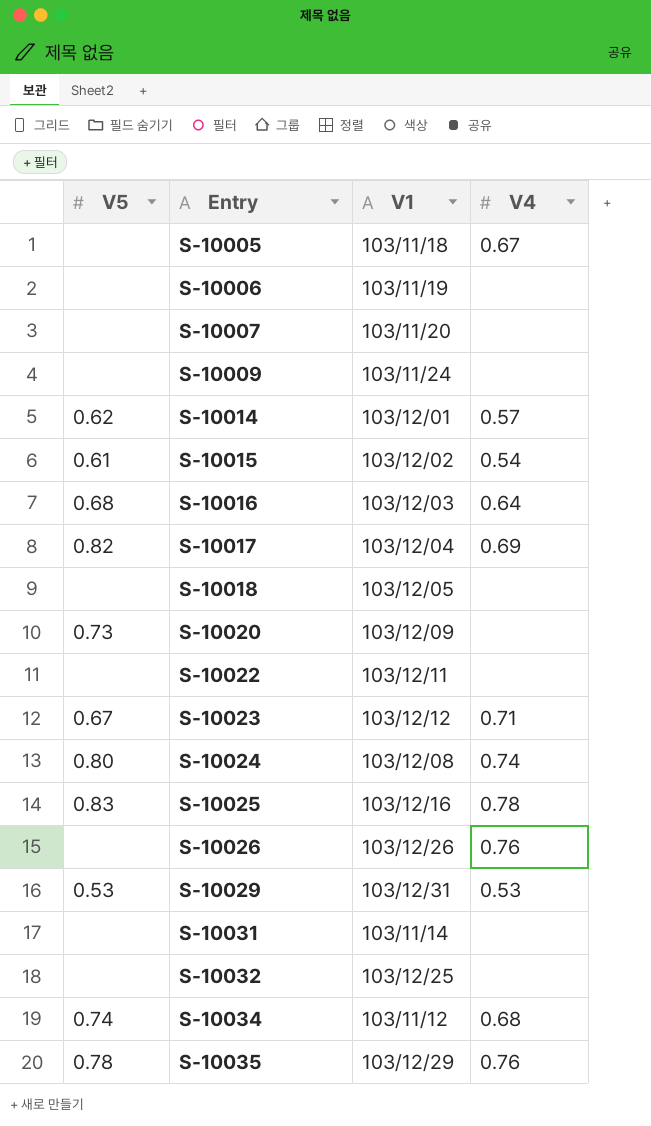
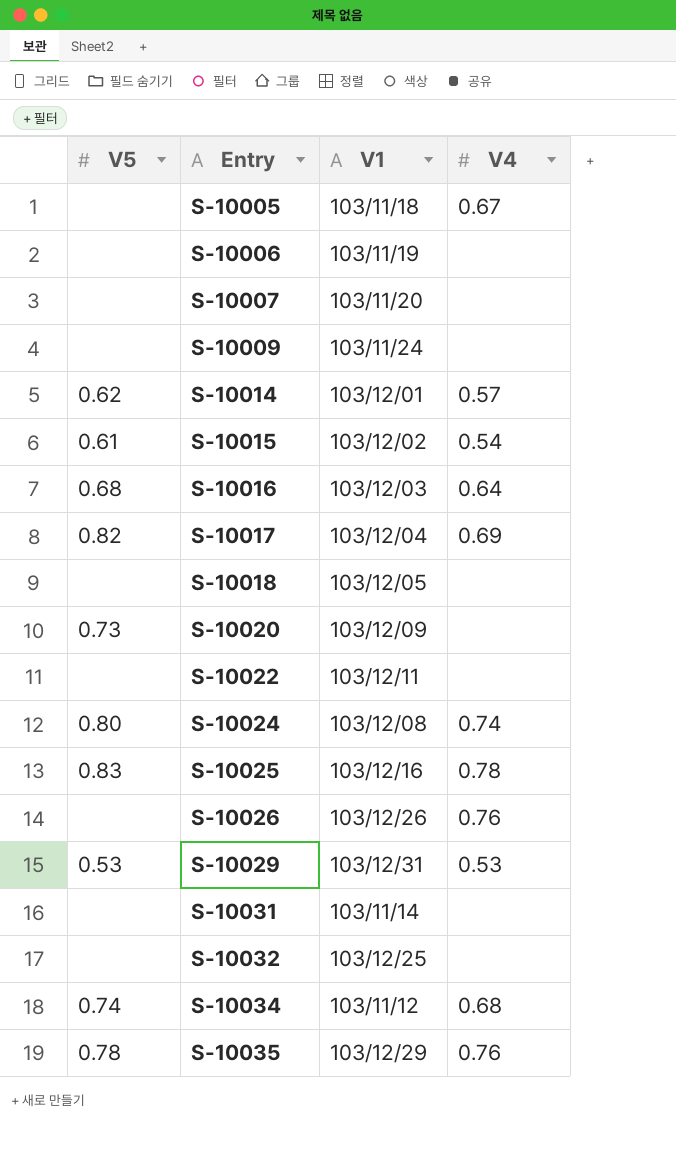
row S-10023: 0.67 | 103/12/12 | 0.71 -> none

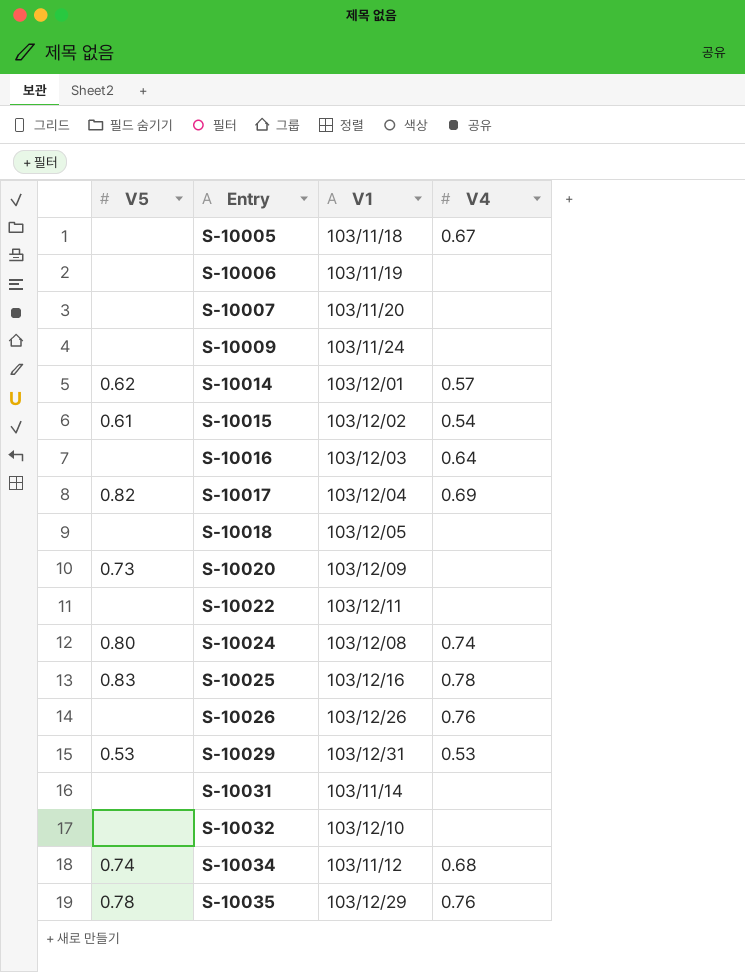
S-10016 | V5: 0.68 -> none
S-10032 | V1: 103/12/25 -> 103/12/10

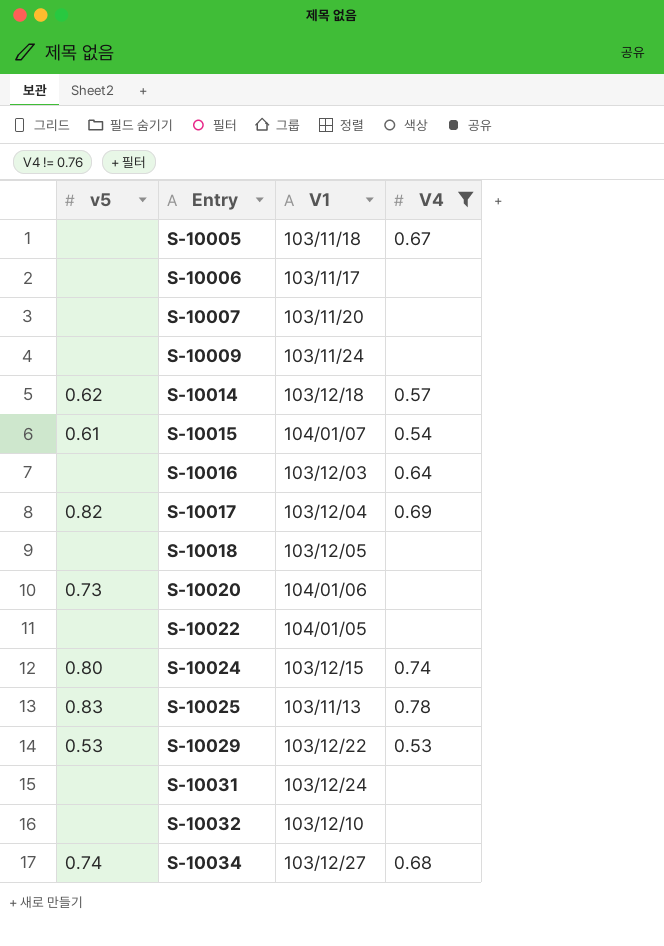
filter: none -> V4 != 0.76
column name: V5 -> v5
S-10006 | V1: 103/11/19 -> 103/11/17
S-10014 | V1: 103/12/01 -> 103/12/18
S-10015 | V1: 103/12/02 -> 104/01/07
S-10020 | V1: 103/12/09 -> 104/01/06
S-10022 | V1: 103/12/11 -> 104/01/05
S-10024 | V1: 103/12/08 -> 103/12/15
S-10025 | V1: 103/12/16 -> 103/11/13
S-10029 | V1: 103/12/31 -> 103/12/22
S-10031 | V1: 103/11/14 -> 103/12/24
S-10034 | V1: 103/11/12 -> 103/12/27

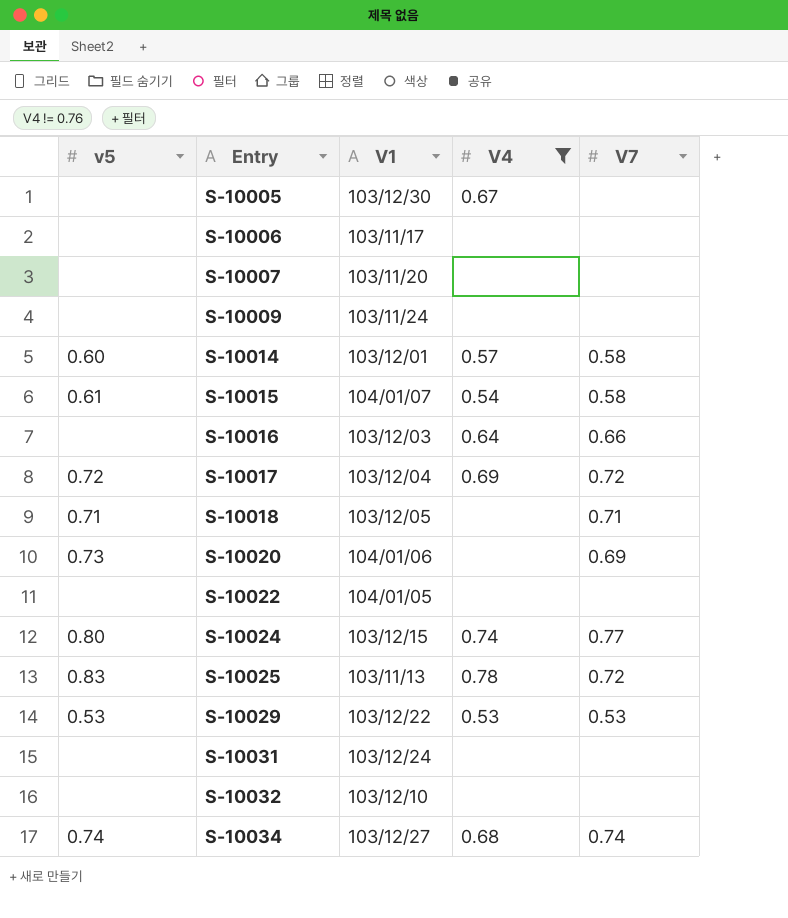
column V7 | position: none -> 5
S-10005 | V1: 103/11/18 -> 103/12/30
S-10014 | v5: 0.62 -> 0.60
S-10014 | V1: 103/12/18 -> 103/12/01
S-10017 | v5: 0.82 -> 0.72
S-10018 | v5: none -> 0.71

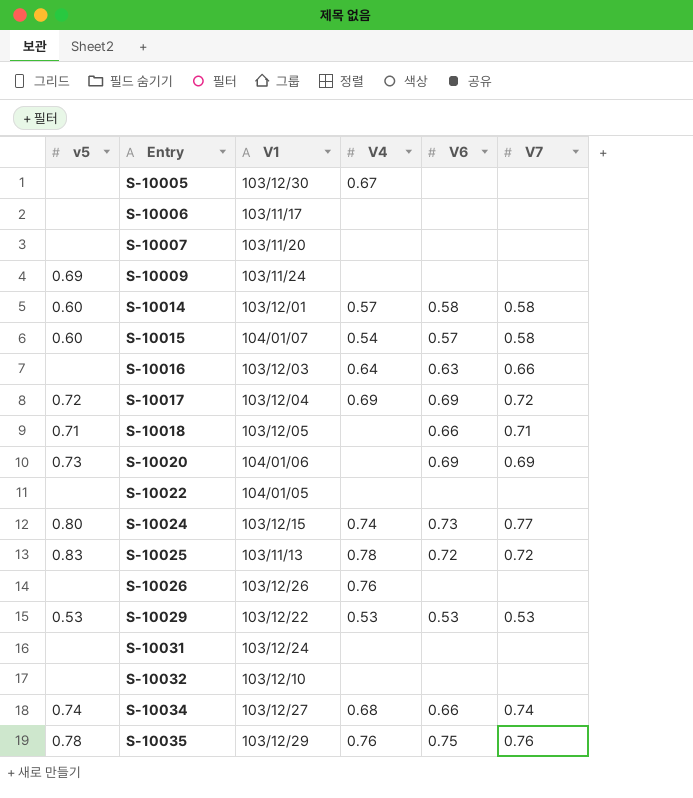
filter: V4 != 0.76 -> none
column V6 | position: none -> 5
S-10009 | v5: none -> 0.69
S-10015 | v5: 0.61 -> 0.60

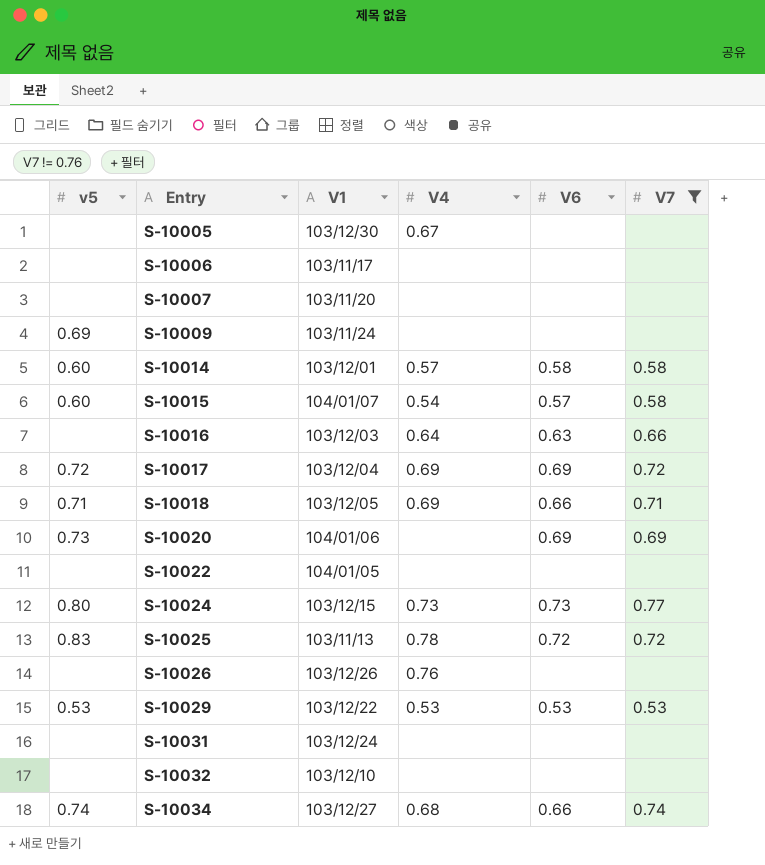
filter: none -> V7 != 0.76
S-10018 | V4: none -> 0.69
S-10024 | V4: 0.74 -> 0.73

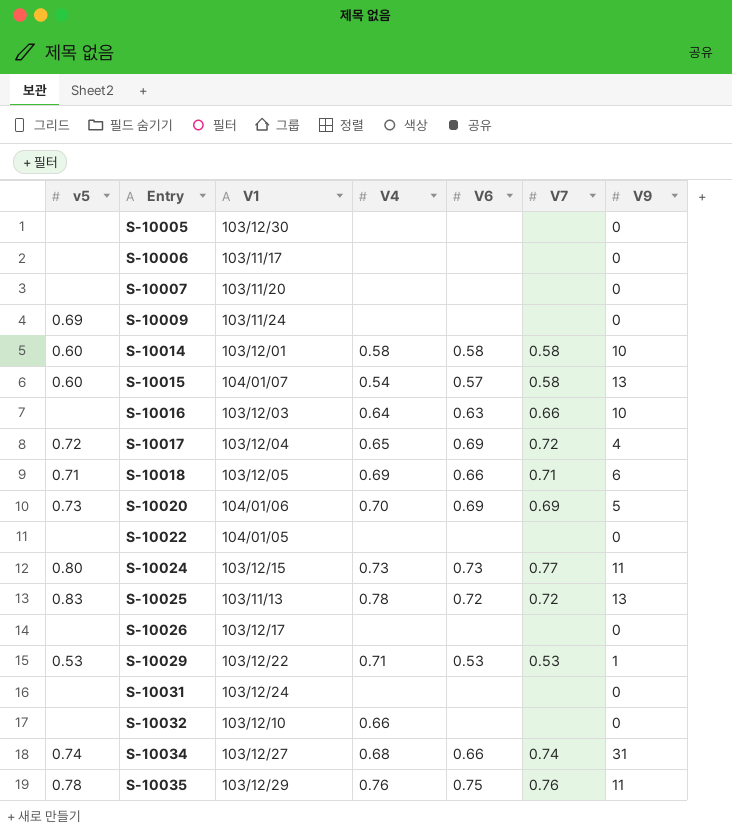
filter: V7 != 0.76 -> none
column V9 | position: none -> 7
S-10005 | V4: 0.67 -> none
S-10014 | V4: 0.57 -> 0.58
S-10017 | V4: 0.69 -> 0.65
S-10020 | V4: none -> 0.70
S-10026 | V1: 103/12/26 -> 103/12/17
S-10026 | V4: 0.76 -> none
S-10029 | V4: 0.53 -> 0.71
S-10032 | V4: none -> 0.66

